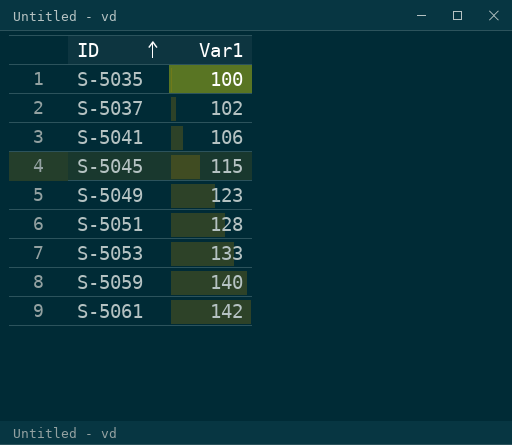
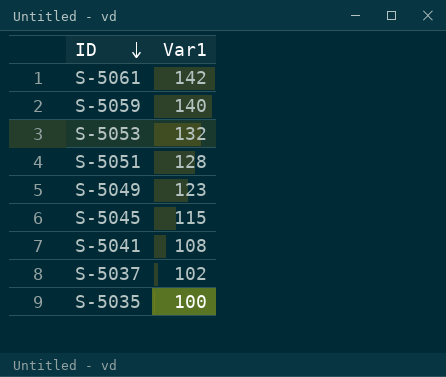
row order: ID ascending -> ID descending
S-5053 | Var1: 133 -> 132
S-5041 | Var1: 106 -> 108

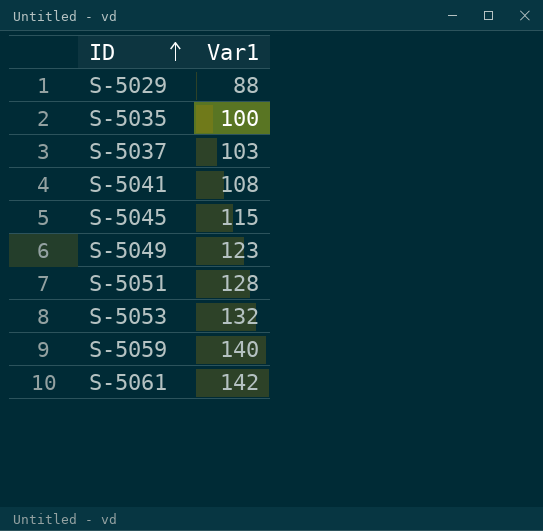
row order: ID descending -> ID ascending
row S-5029: none -> 88
S-5037 | Var1: 102 -> 103

